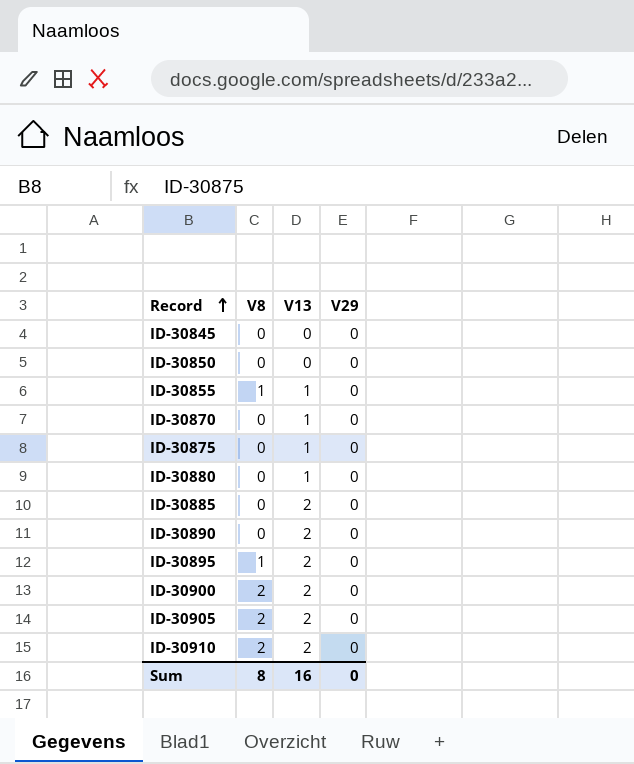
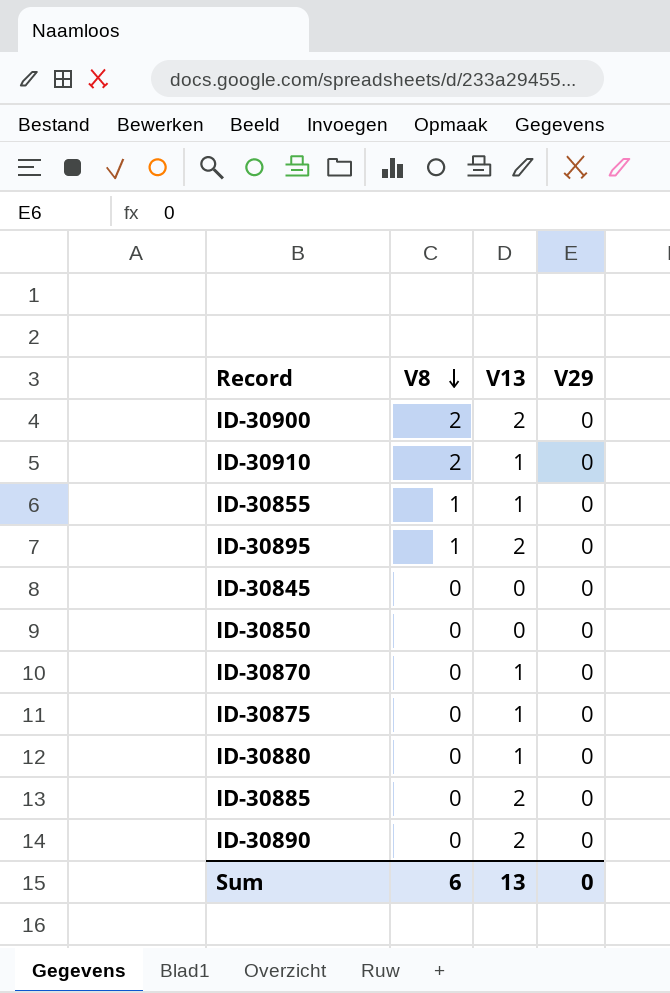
row order: Record ascending -> V8 descending
row ID-30905: 2 | 2 | 0 -> none
ID-30910 | V13: 2 -> 1
Sum | V8: 8 -> 6
Sum | V13: 16 -> 13

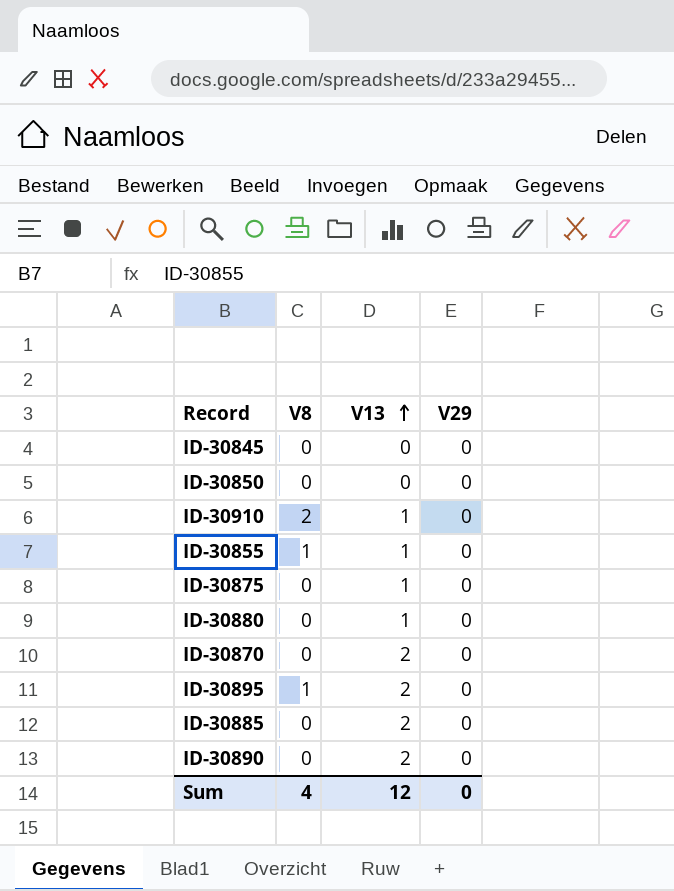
row order: V8 descending -> V13 ascending
row ID-30900: 2 | 2 | 0 -> none
ID-30870 | V13: 1 -> 2
Sum | V8: 6 -> 4
Sum | V13: 13 -> 12

